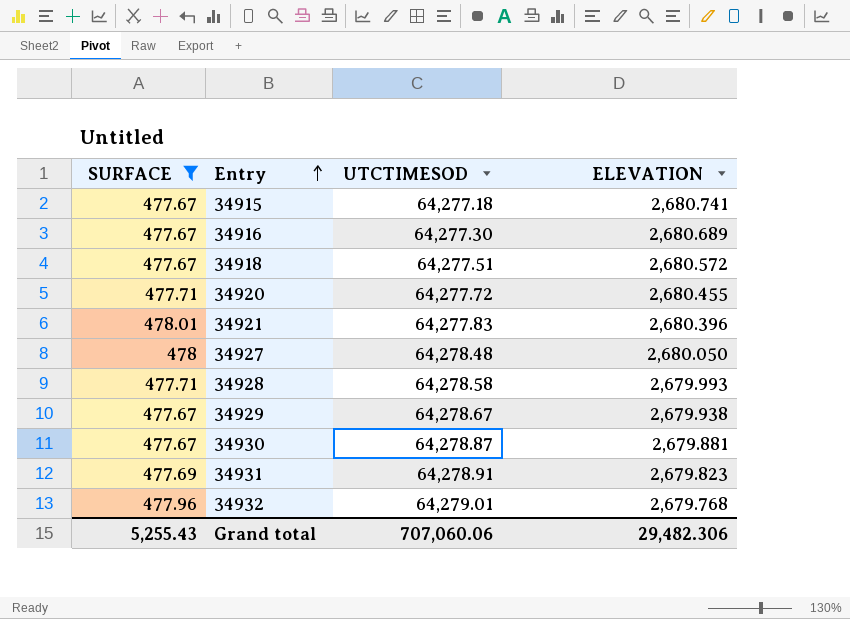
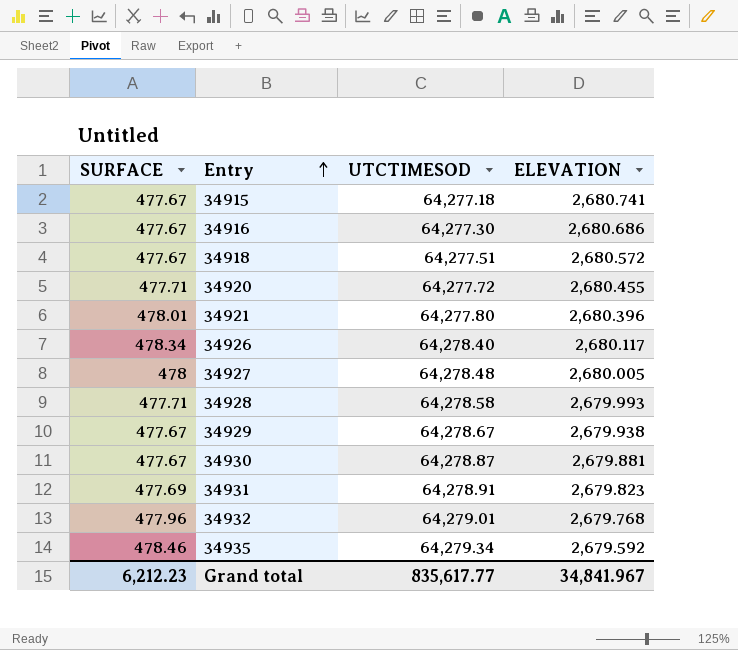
filter: SURFACE <= 478.01 -> none
34916 | ELEVATION: 2,680.689 -> 2,680.686
34921 | UTCTIMESOD: 64,277.83 -> 64,277.80
34927 | ELEVATION: 2,680.050 -> 2,680.005
Grand total | SURFACE: 5,255.43 -> 6,212.23
Grand total | UTCTIMESOD: 707,060.06 -> 835,617.77
Grand total | ELEVATION: 29,482.306 -> 34,841.967

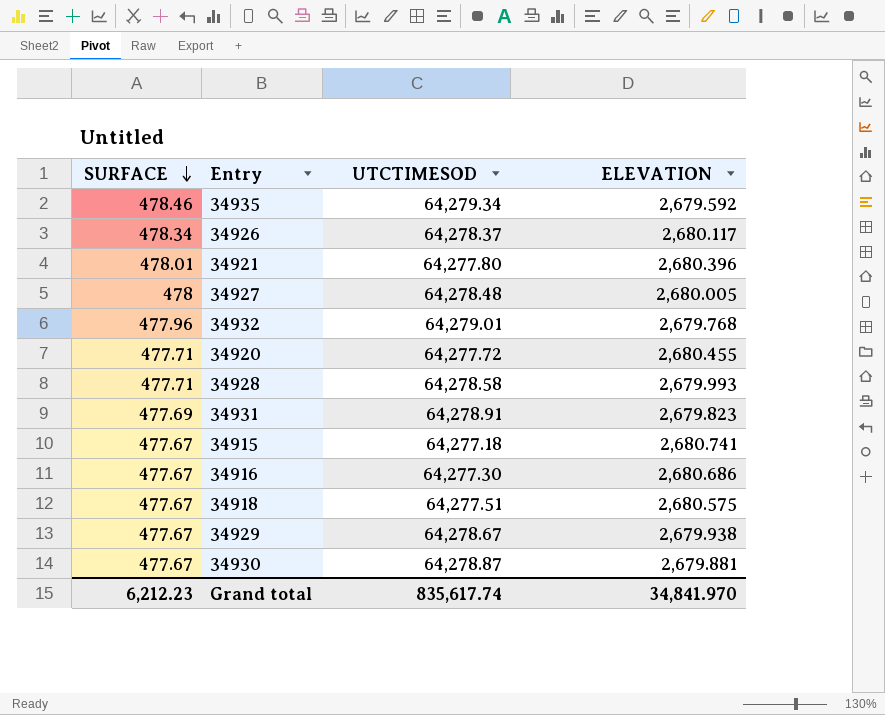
row order: Entry ascending -> SURFACE descending
34926 | UTCTIMESOD: 64,278.40 -> 64,278.37
34918 | ELEVATION: 2,680.572 -> 2,680.575
Grand total | UTCTIMESOD: 835,617.77 -> 835,617.74
Grand total | ELEVATION: 34,841.967 -> 34,841.970

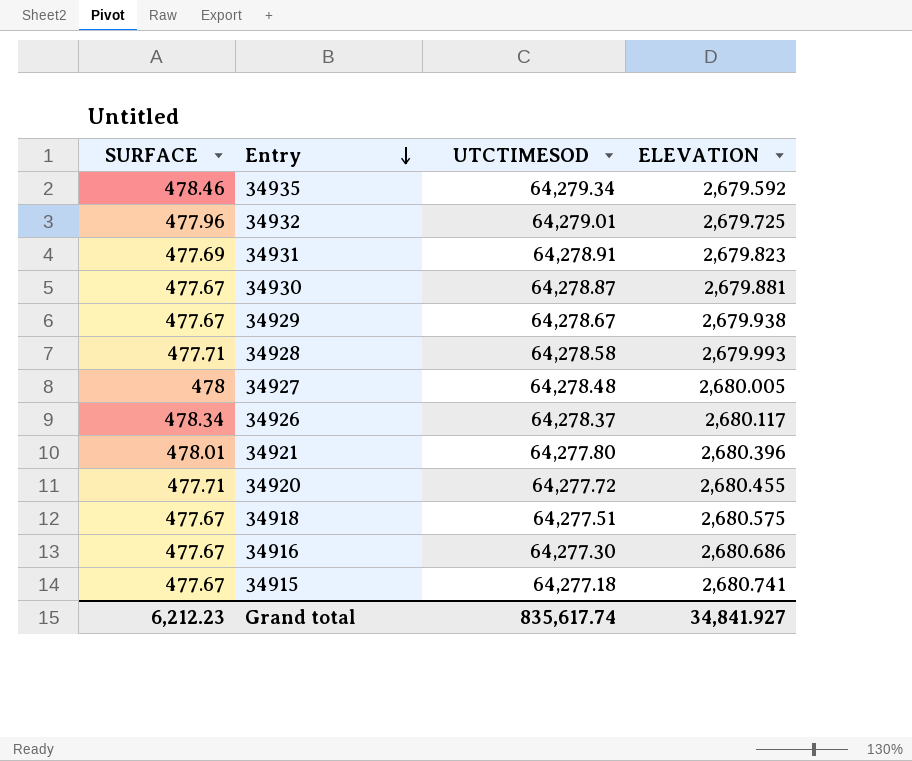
row order: SURFACE descending -> Entry descending
34932 | ELEVATION: 2,679.768 -> 2,679.725
Grand total | ELEVATION: 34,841.970 -> 34,841.927

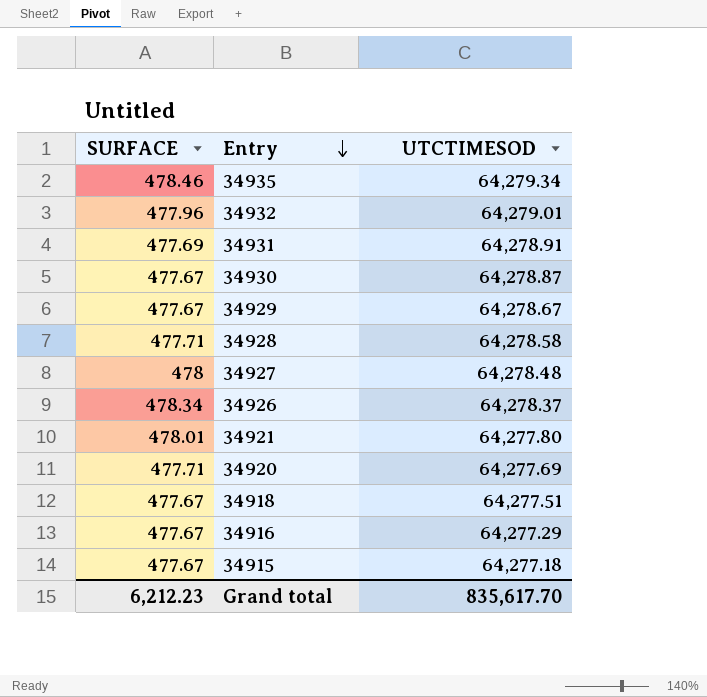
column ELEVATION | position: 4 -> none
34920 | UTCTIMESOD: 64,277.72 -> 64,277.69
34916 | UTCTIMESOD: 64,277.30 -> 64,277.29
Grand total | UTCTIMESOD: 835,617.74 -> 835,617.70

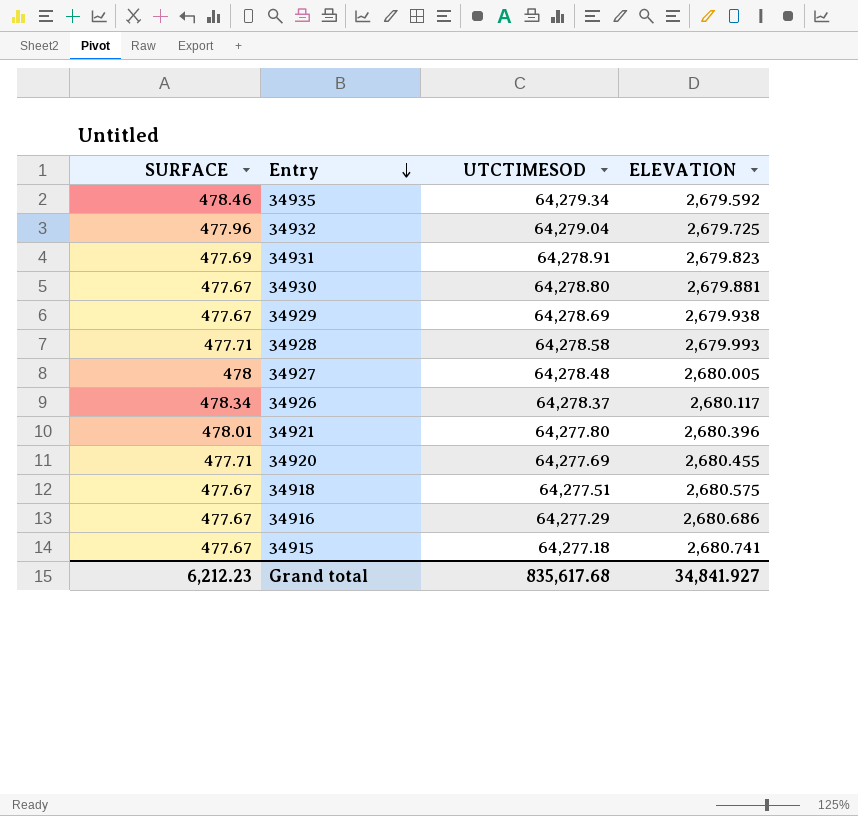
column ELEVATION | position: none -> 4
34932 | UTCTIMESOD: 64,279.01 -> 64,279.04
34930 | UTCTIMESOD: 64,278.87 -> 64,278.80
34929 | UTCTIMESOD: 64,278.67 -> 64,278.69
Grand total | UTCTIMESOD: 835,617.70 -> 835,617.68

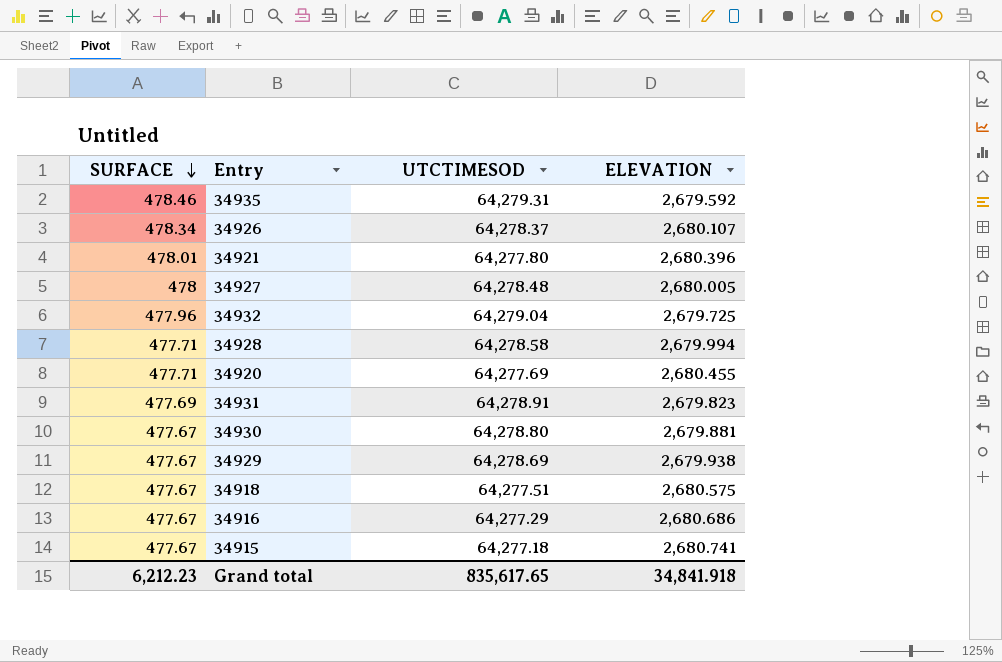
row order: Entry descending -> SURFACE descending
34935 | UTCTIMESOD: 64,279.34 -> 64,279.31
34926 | ELEVATION: 2,680.117 -> 2,680.107
34928 | ELEVATION: 2,679.993 -> 2,679.994
Grand total | UTCTIMESOD: 835,617.68 -> 835,617.65
Grand total | ELEVATION: 34,841.927 -> 34,841.918

